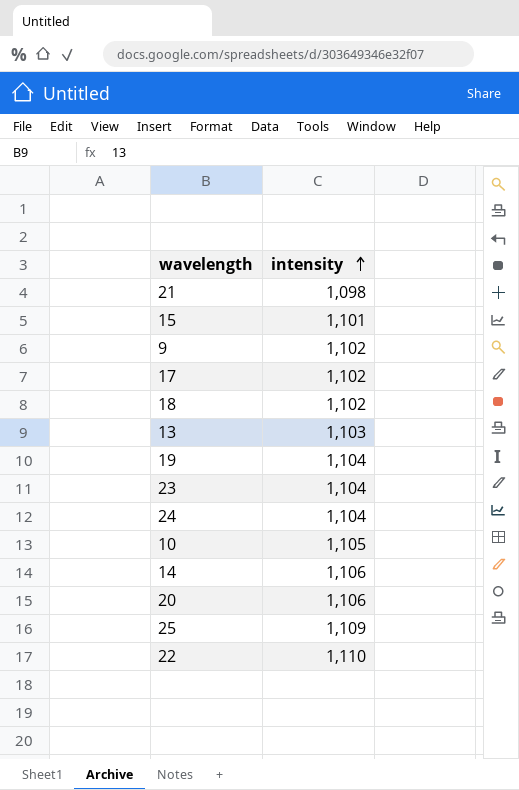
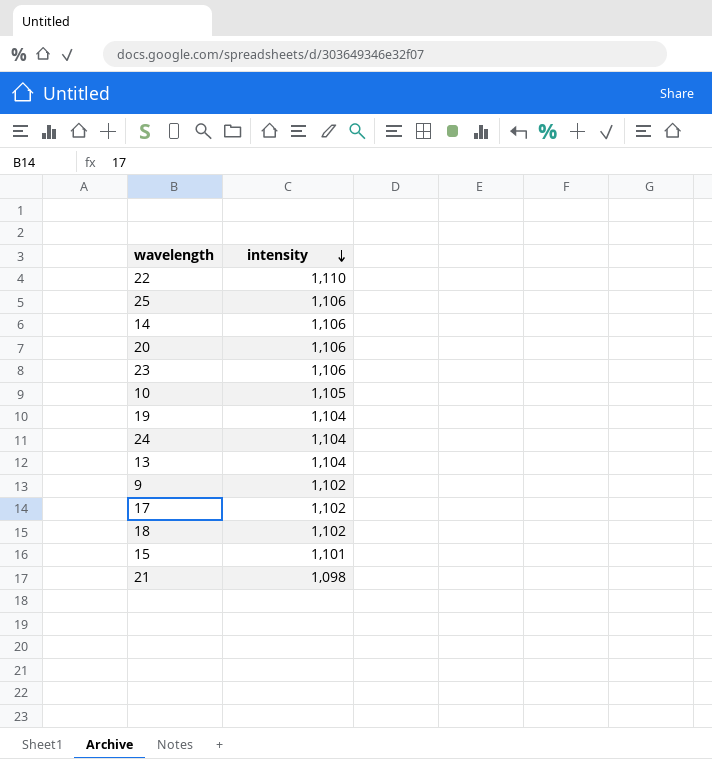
row order: intensity ascending -> intensity descending
25 | intensity: 1,109 -> 1,106
23 | intensity: 1,104 -> 1,106
13 | intensity: 1,103 -> 1,104

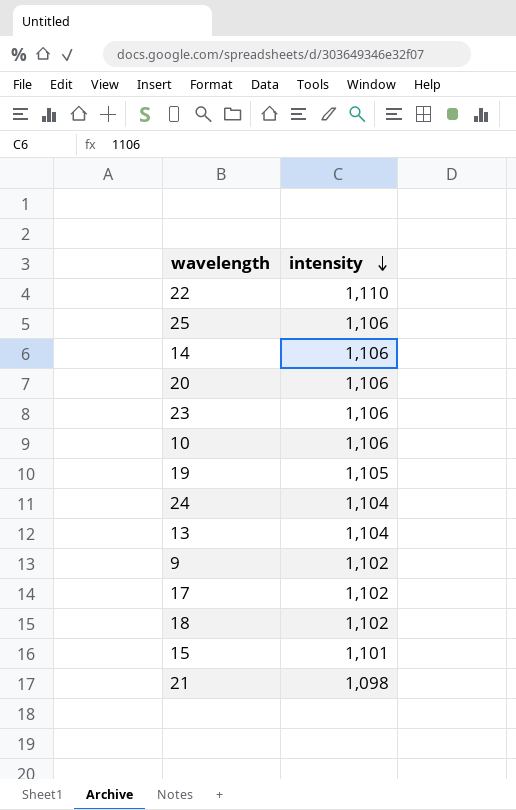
10 | intensity: 1,105 -> 1,106
19 | intensity: 1,104 -> 1,105

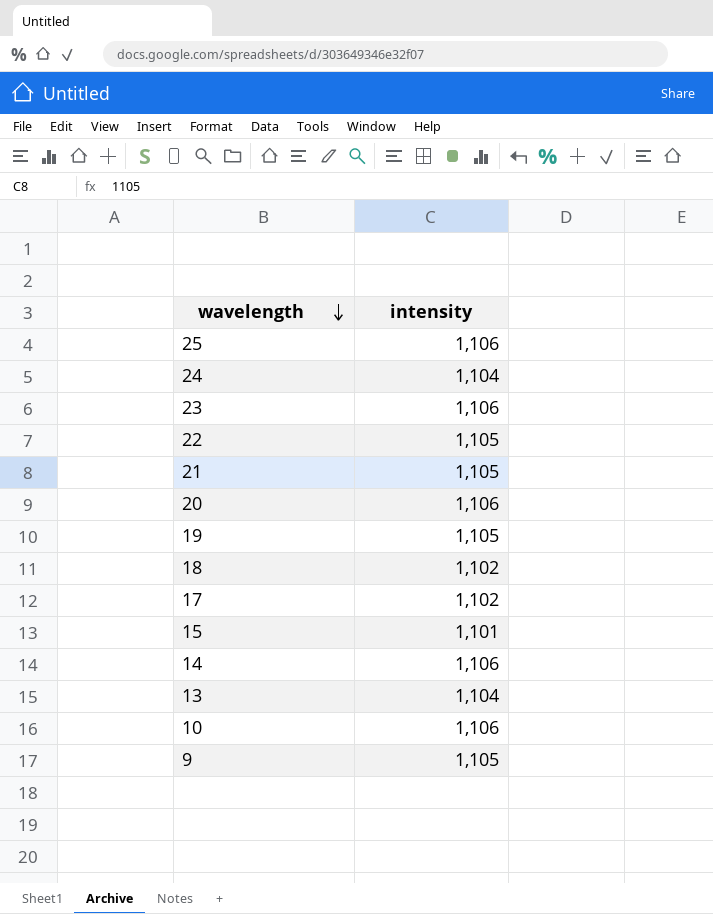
row order: intensity descending -> wavelength descending
22 | intensity: 1,110 -> 1,105
21 | intensity: 1,098 -> 1,105
9 | intensity: 1,102 -> 1,105

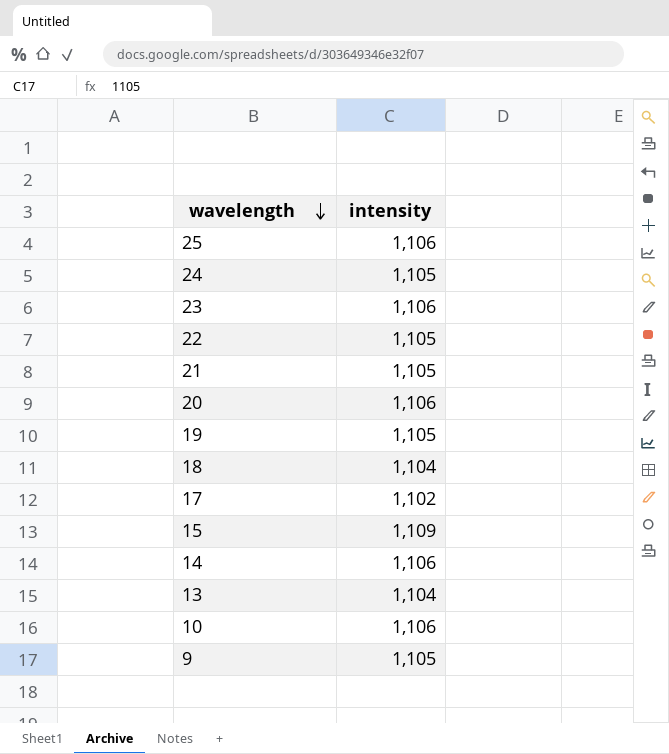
24 | intensity: 1,104 -> 1,105
18 | intensity: 1,102 -> 1,104
15 | intensity: 1,101 -> 1,109

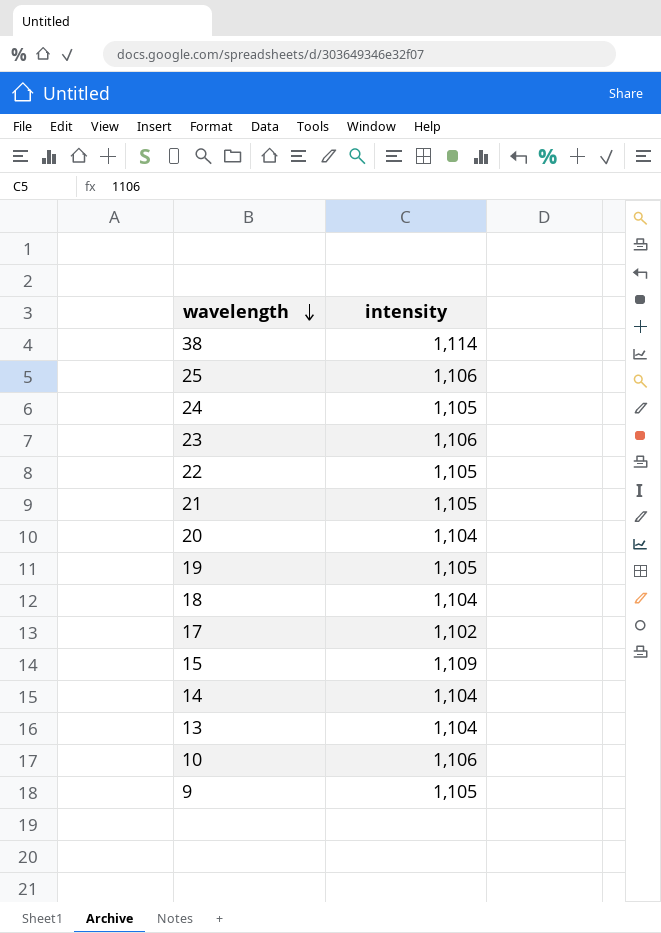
row 38: none -> 1,114
20 | intensity: 1,106 -> 1,104
14 | intensity: 1,106 -> 1,104

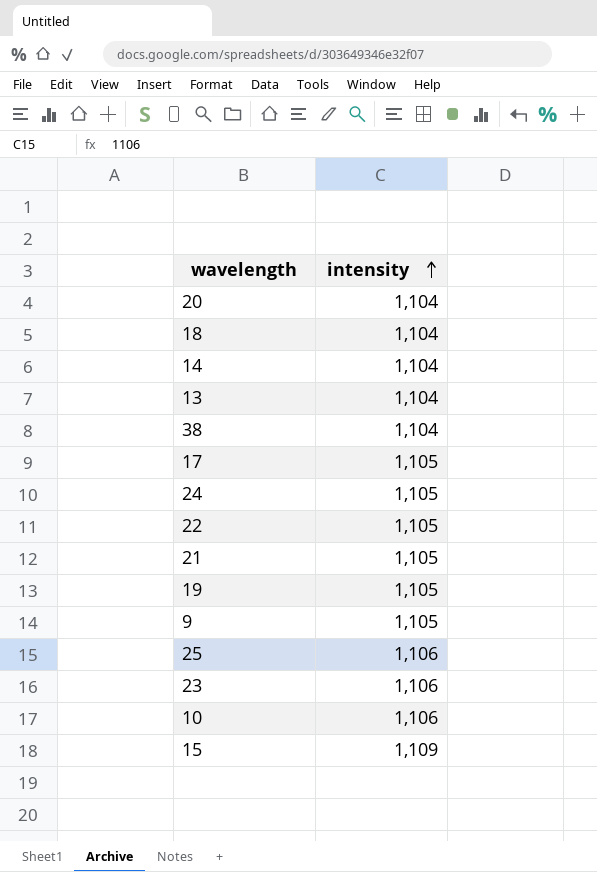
row order: wavelength descending -> intensity ascending
38 | intensity: 1,114 -> 1,104
17 | intensity: 1,102 -> 1,105

